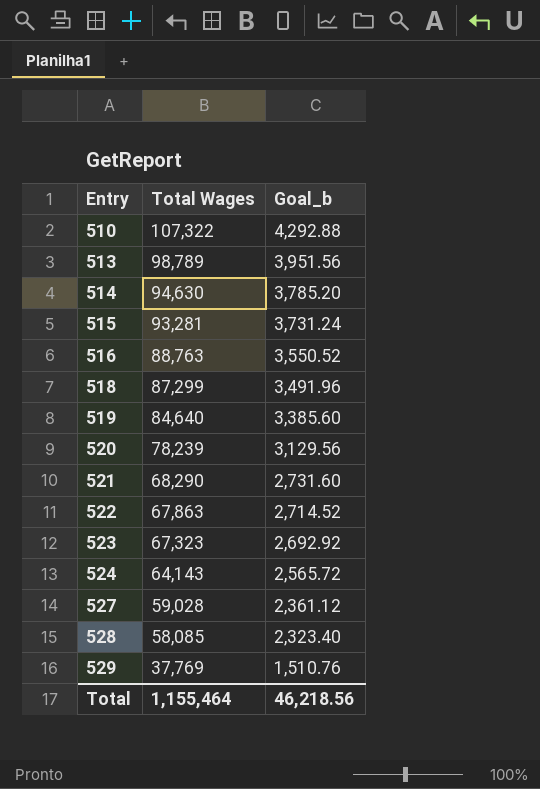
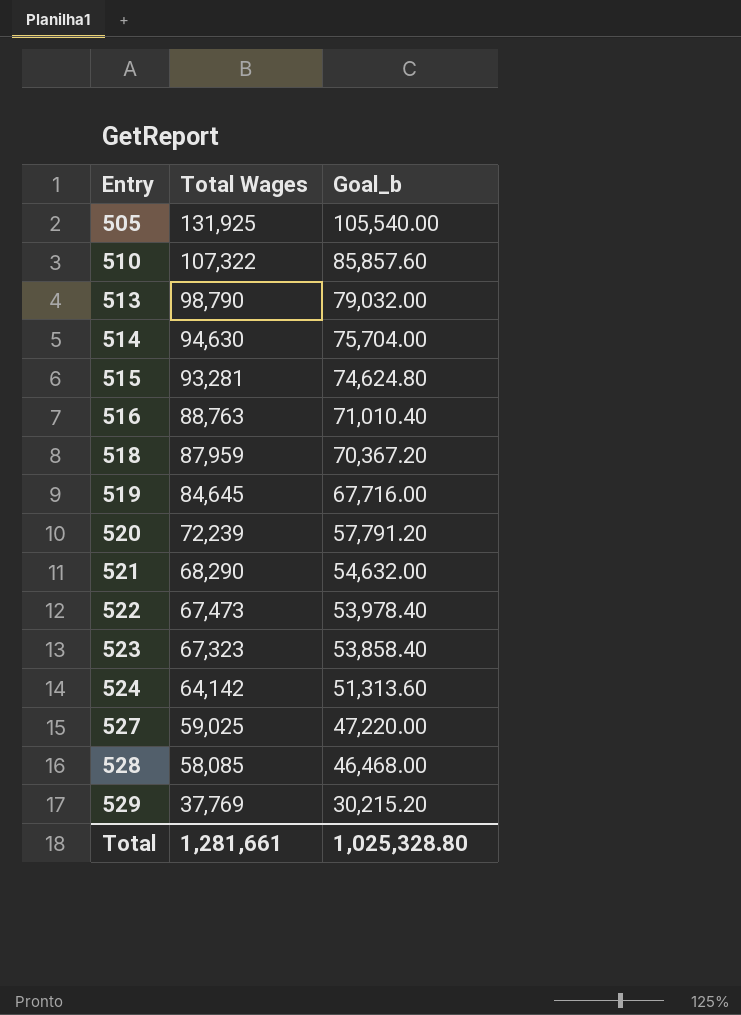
column Goal_b | formula: [Total Wages] * 0.04 -> [Total Wages] * 0.8
row 505: none -> 131,925 | 105,540.00
513 | Total Wages: 98,789 -> 98,790
518 | Total Wages: 87,299 -> 87,959
519 | Total Wages: 84,640 -> 84,645
520 | Total Wages: 78,239 -> 72,239
522 | Total Wages: 67,863 -> 67,473
524 | Total Wages: 64,143 -> 64,142
527 | Total Wages: 59,028 -> 59,025
Total | Total Wages: 1,155,464 -> 1,281,661
Total | Goal_b: 46,218.56 -> 1,025,328.80

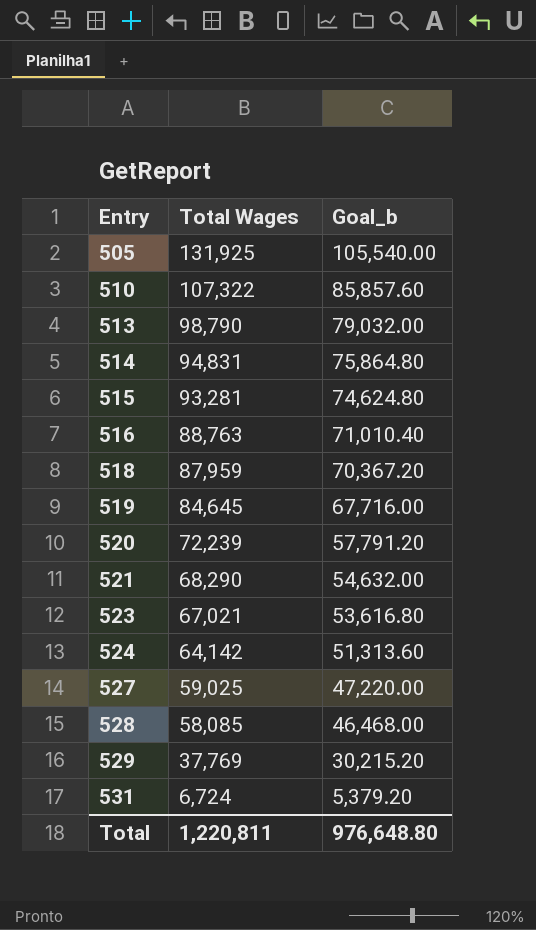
row 522: 67,473 | 53,978.40 -> none
514 | Total Wages: 94,630 -> 94,831
514 | Goal_b: 75,704.00 -> 75,864.80
523 | Total Wages: 67,323 -> 67,021
523 | Goal_b: 53,858.40 -> 53,616.80
row 531: none -> 6,724 | 5,379.20
Total | Total Wages: 1,281,661 -> 1,220,811
Total | Goal_b: 1,025,328.80 -> 976,648.80

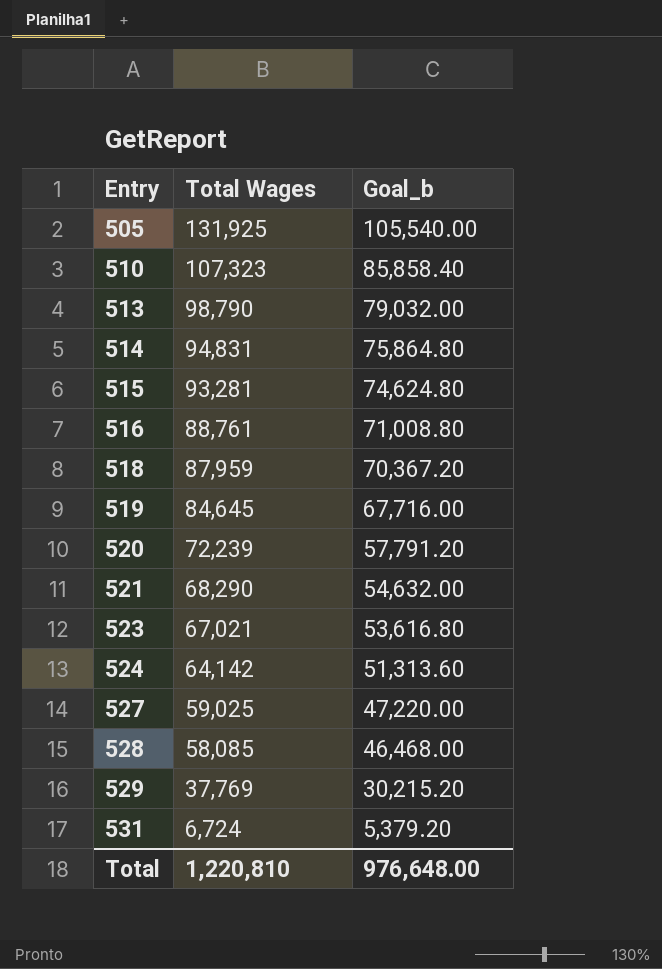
510 | Total Wages: 107,322 -> 107,323
510 | Goal_b: 85,857.60 -> 85,858.40
516 | Total Wages: 88,763 -> 88,761
516 | Goal_b: 71,010.40 -> 71,008.80
Total | Total Wages: 1,220,811 -> 1,220,810
Total | Goal_b: 976,648.80 -> 976,648.00

